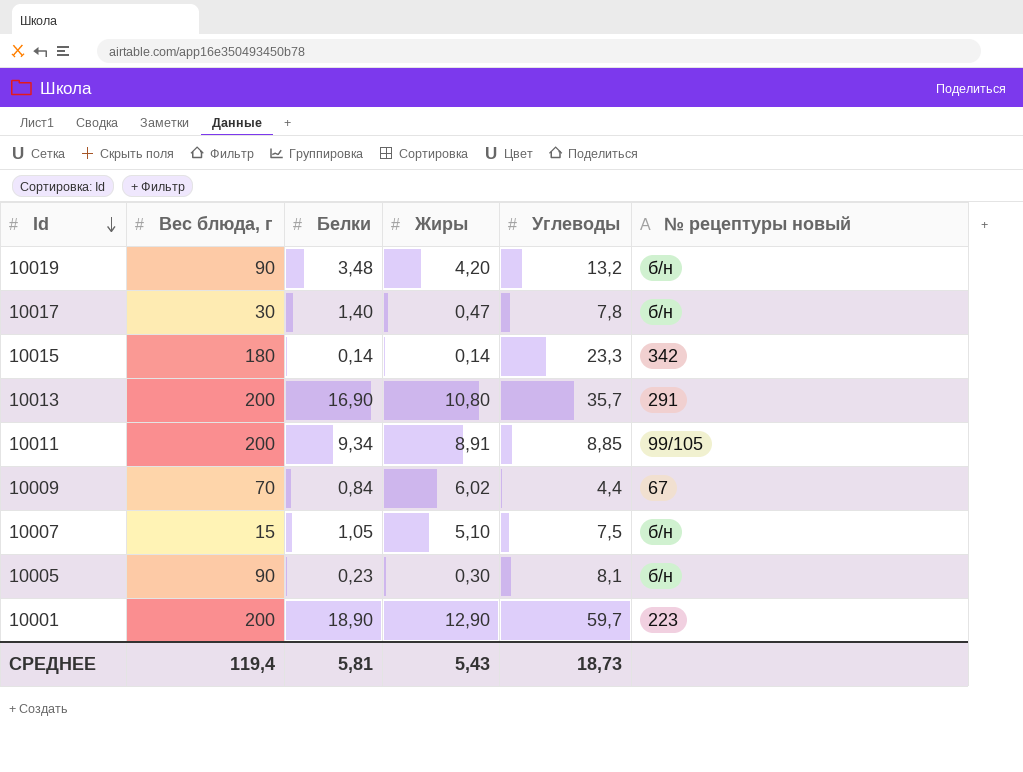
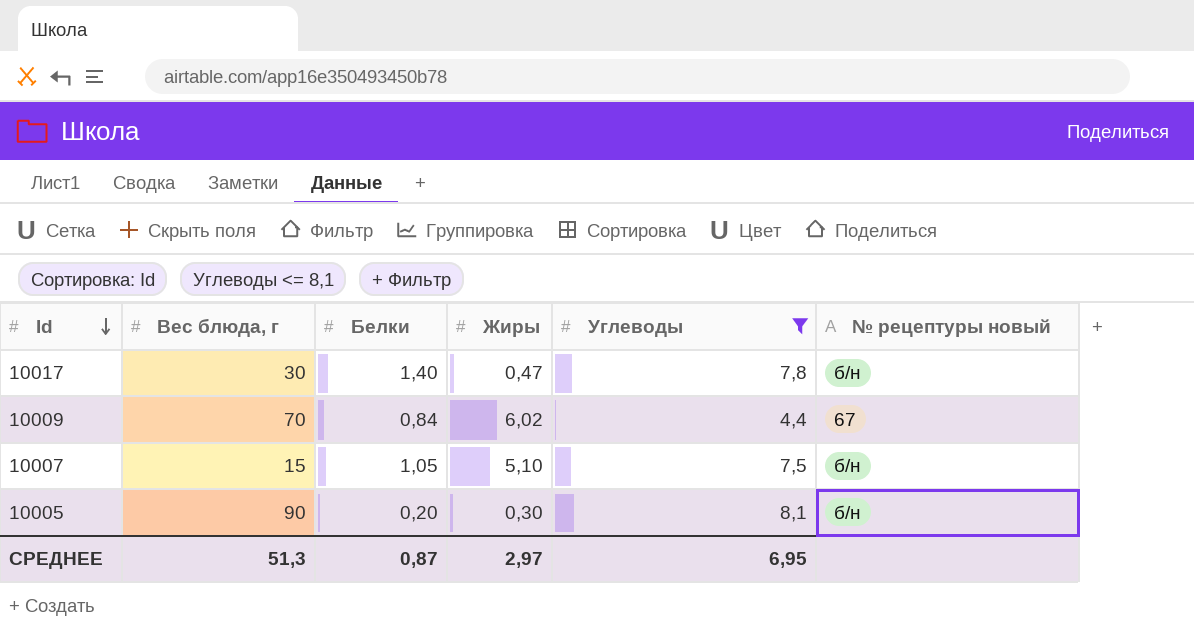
filter: none -> Углеводы <= 8,1
10005 | Белки: 0,23 -> 0,20
СРЕДНЕЕ | Вес блюда, г: 119,4 -> 51,3
СРЕДНЕЕ | Белки: 5,81 -> 0,87
СРЕДНЕЕ | Жиры: 5,43 -> 2,97
СРЕДНЕЕ | Углеводы: 18,73 -> 6,95

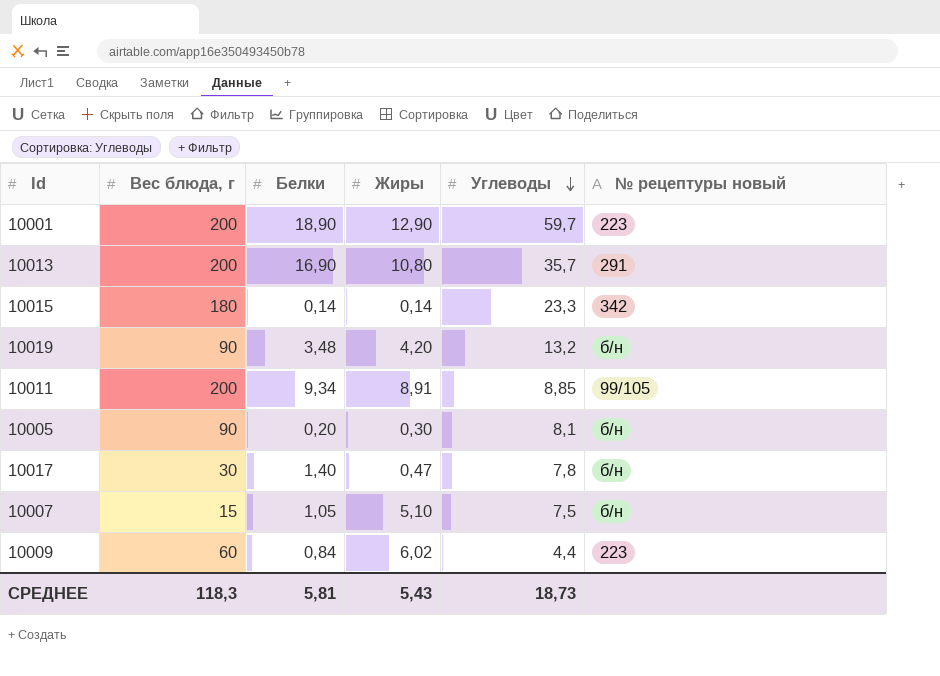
filter: Углеводы <= 8,1 -> none
row order: Id descending -> Углеводы descending
10009 | Вес блюда, г: 70 -> 60
10009 | № рецептуры новый: 67 -> 223
СРЕДНЕЕ | Вес блюда, г: 51,3 -> 118,3
СРЕДНЕЕ | Белки: 0,87 -> 5,81
СРЕДНЕЕ | Жиры: 2,97 -> 5,43
СРЕДНЕЕ | Углеводы: 6,95 -> 18,73

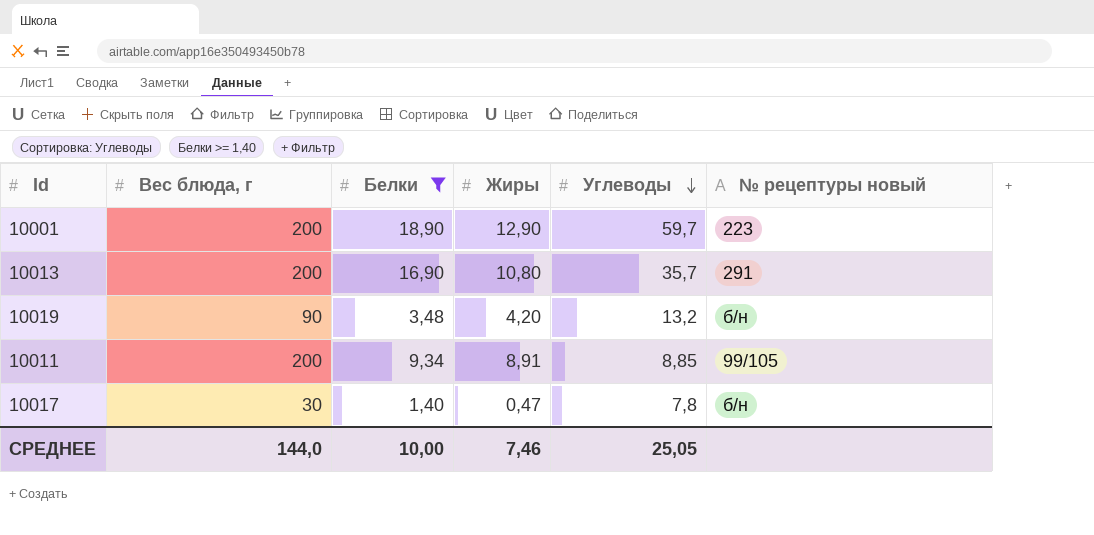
filter: none -> Белки >= 1,40
СРЕДНЕЕ | Вес блюда, г: 118,3 -> 144,0
СРЕДНЕЕ | Белки: 5,81 -> 10,00
СРЕДНЕЕ | Жиры: 5,43 -> 7,46
СРЕДНЕЕ | Углеводы: 18,73 -> 25,05

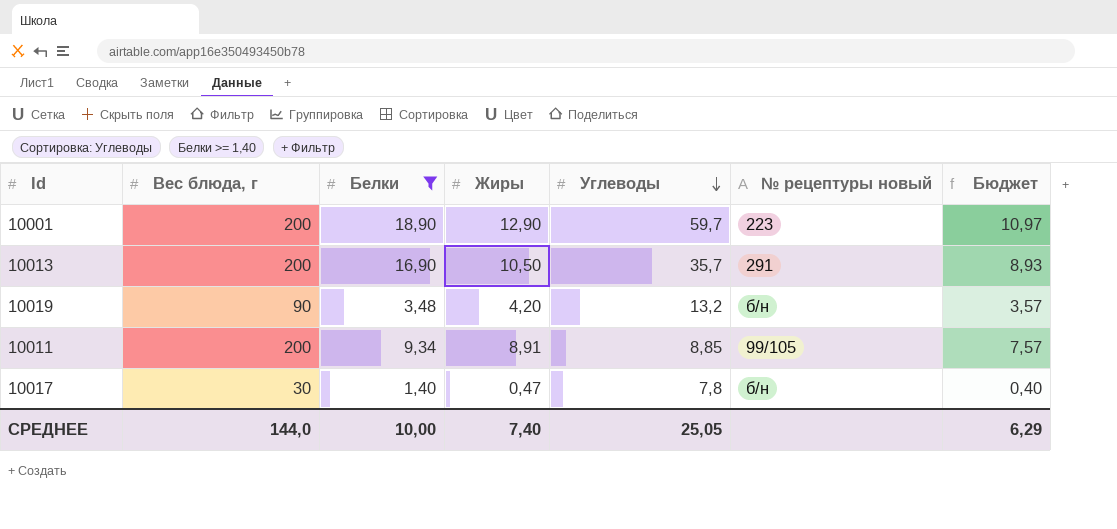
column Бюджет | formula: none -> [Жиры] * 0,85
10013 | Жиры: 10,80 -> 10,50
СРЕДНЕЕ | Жиры: 7,46 -> 7,40

